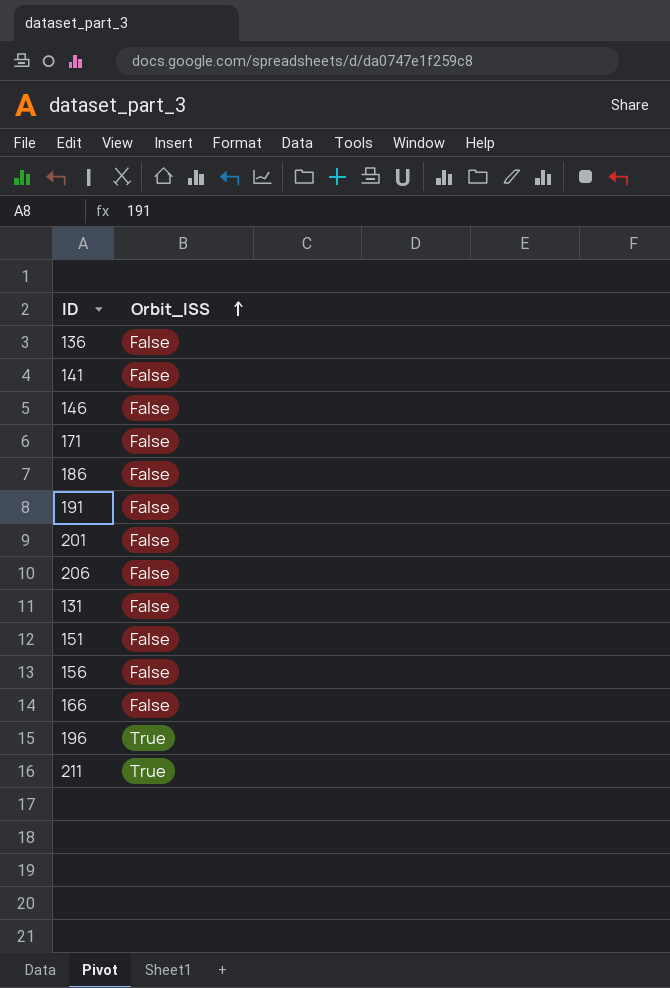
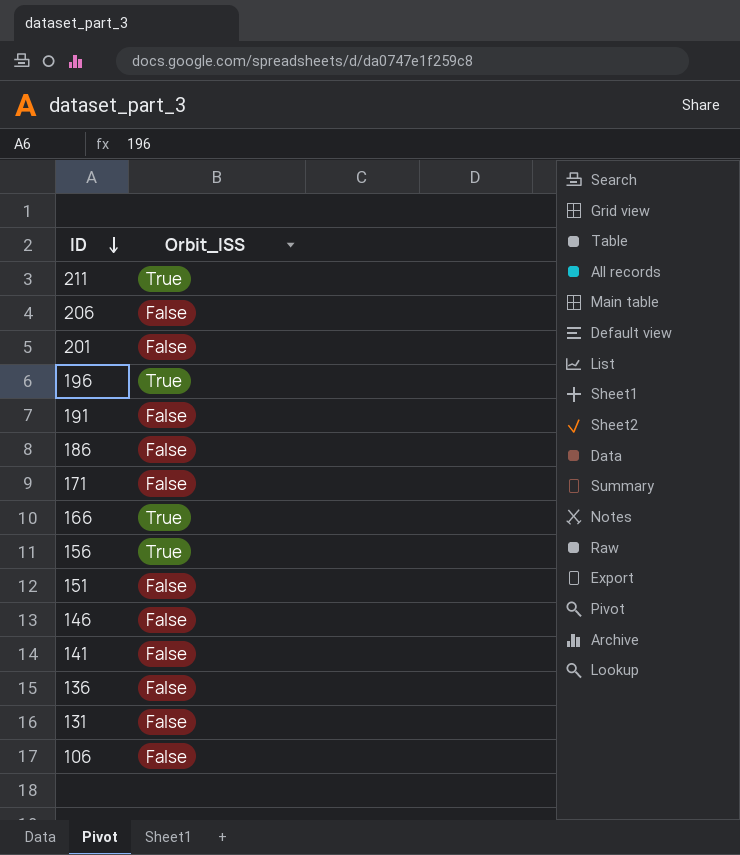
row order: Orbit_ISS ascending -> ID descending
166 | Orbit_ISS: False -> True
156 | Orbit_ISS: False -> True
row 106: none -> False

